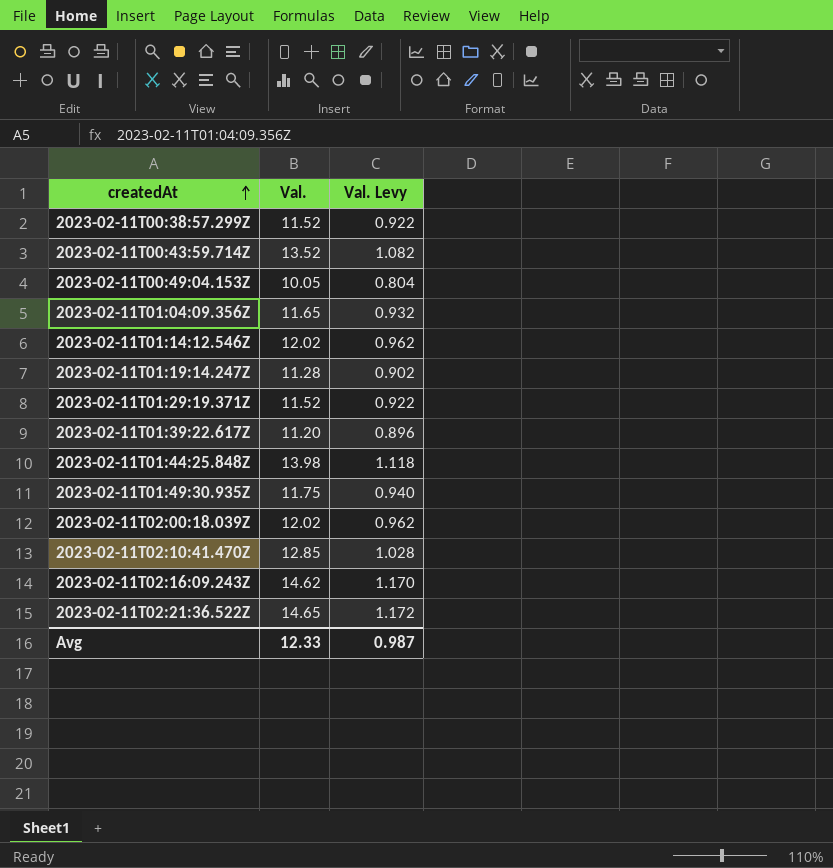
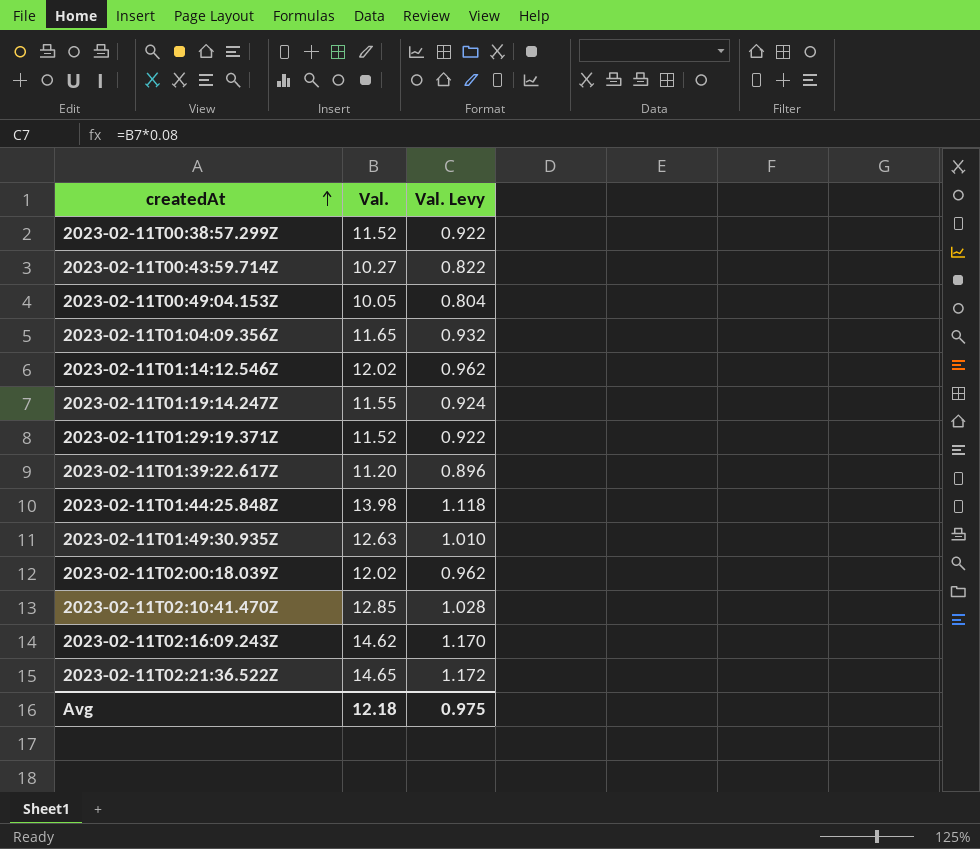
2023-02-11T00:43:59.714Z | Val.: 13.52 -> 10.27
2023-02-11T00:43:59.714Z | Val. Levy: 1.082 -> 0.822
2023-02-11T01:19:14.247Z | Val.: 11.28 -> 11.55
2023-02-11T01:19:14.247Z | Val. Levy: 0.902 -> 0.924
2023-02-11T01:49:30.935Z | Val.: 11.75 -> 12.63
2023-02-11T01:49:30.935Z | Val. Levy: 0.940 -> 1.010
Avg | Val.: 12.33 -> 12.18
Avg | Val. Levy: 0.987 -> 0.975

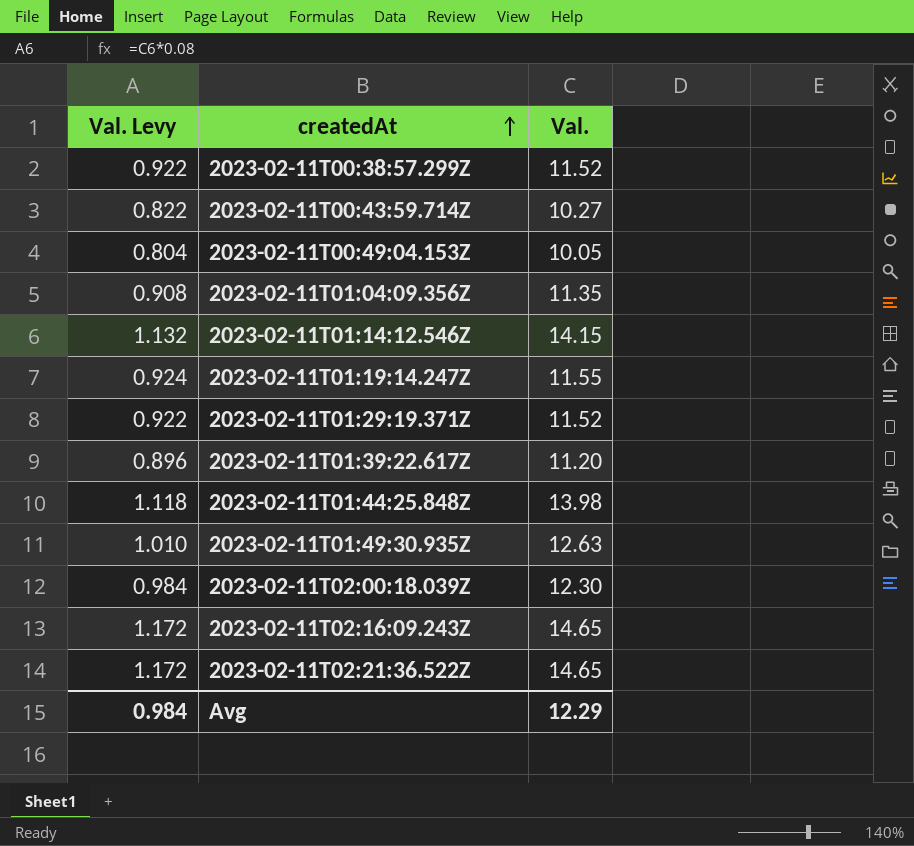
column Val. Levy | position: 3 -> 1
row 2023-02-11T02:10:41.470Z: 12.85 | 1.028 -> none
2023-02-11T01:04:09.356Z | Val. Levy: 0.932 -> 0.908
2023-02-11T01:04:09.356Z | Val.: 11.65 -> 11.35
2023-02-11T01:14:12.546Z | Val. Levy: 0.962 -> 1.132
2023-02-11T01:14:12.546Z | Val.: 12.02 -> 14.15
2023-02-11T02:00:18.039Z | Val. Levy: 0.962 -> 0.984
2023-02-11T02:00:18.039Z | Val.: 12.02 -> 12.30
2023-02-11T02:16:09.243Z | Val. Levy: 1.170 -> 1.172
2023-02-11T02:16:09.243Z | Val.: 14.62 -> 14.65
Avg | Val. Levy: 0.975 -> 0.984
Avg | Val.: 12.18 -> 12.29

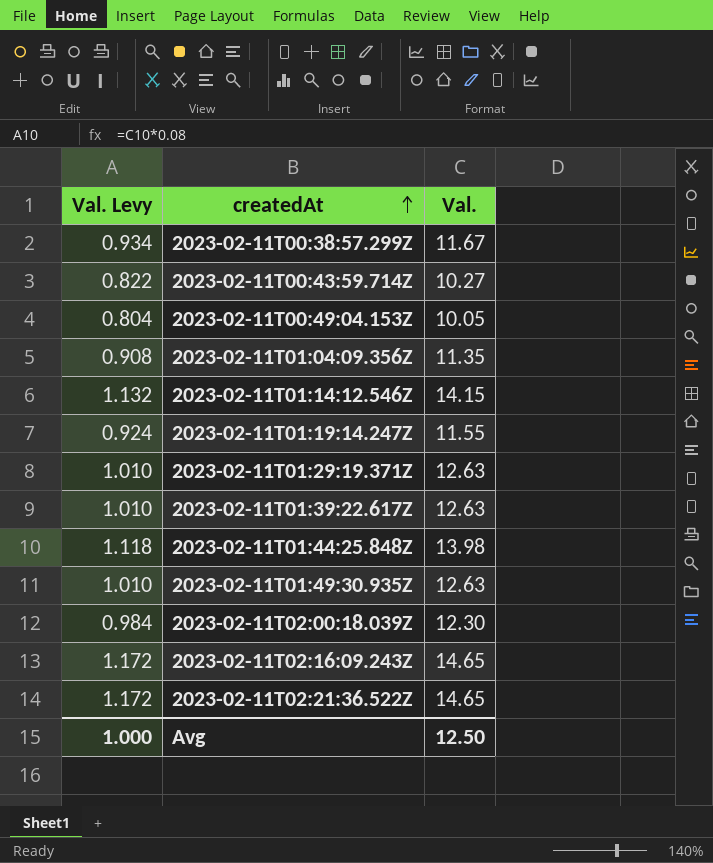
2023-02-11T00:38:57.299Z | Val. Levy: 0.922 -> 0.934
2023-02-11T00:38:57.299Z | Val.: 11.52 -> 11.67
2023-02-11T01:29:19.371Z | Val. Levy: 0.922 -> 1.010
2023-02-11T01:29:19.371Z | Val.: 11.52 -> 12.63
2023-02-11T01:39:22.617Z | Val. Levy: 0.896 -> 1.010
2023-02-11T01:39:22.617Z | Val.: 11.20 -> 12.63
Avg | Val. Levy: 0.984 -> 1.000
Avg | Val.: 12.29 -> 12.50

